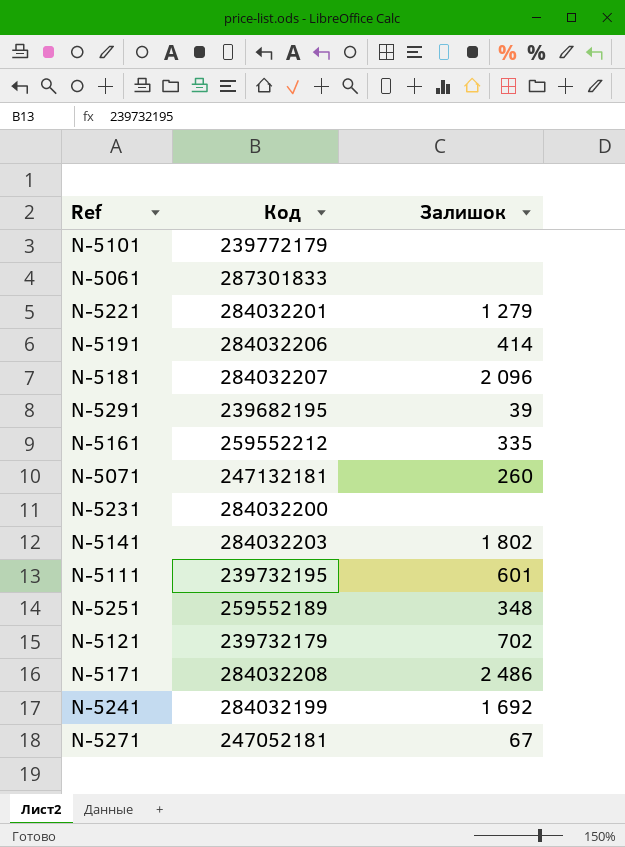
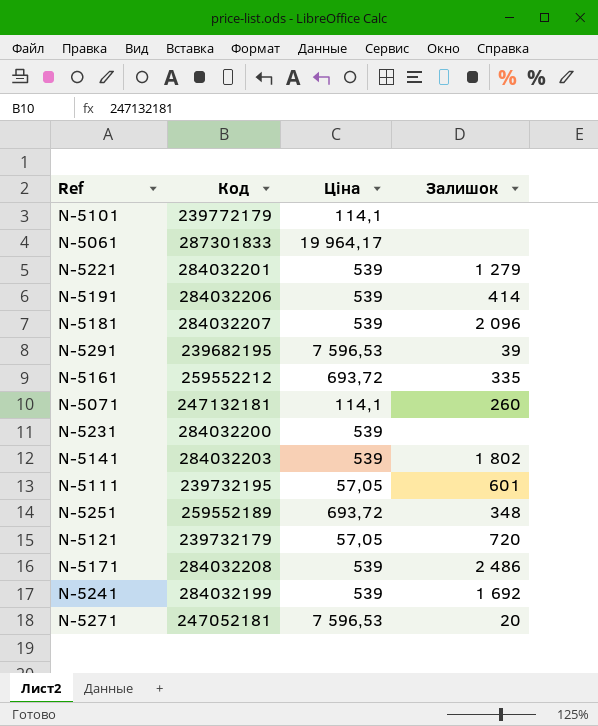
column Ціна | position: none -> 3
N-5121 | Залишок: 702 -> 720
N-5271 | Залишок: 67 -> 20

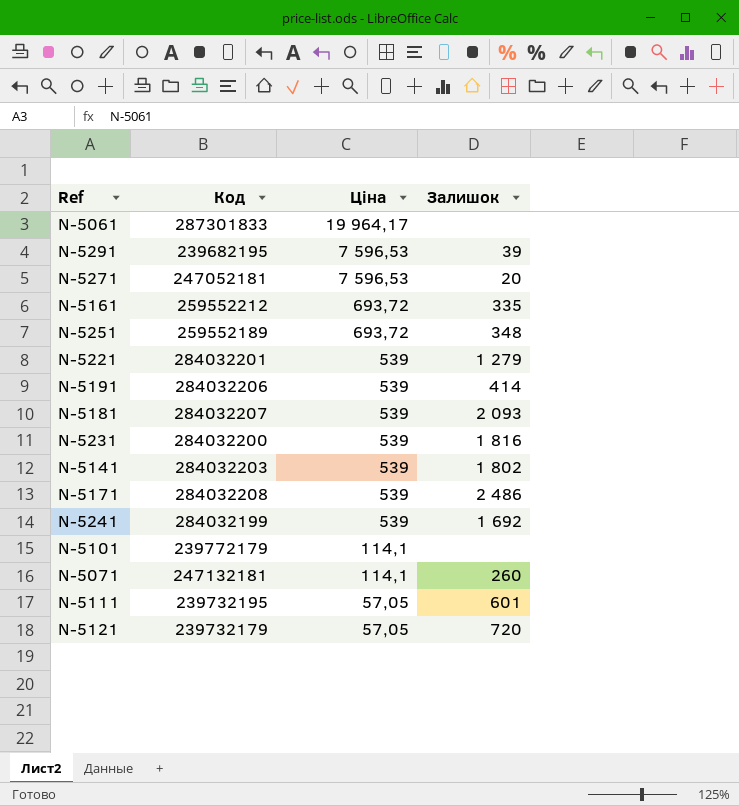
row order: none -> Ціна descending
N-5181 | Залишок: 2 096 -> 2 093
N-5231 | Залишок: none -> 1 816

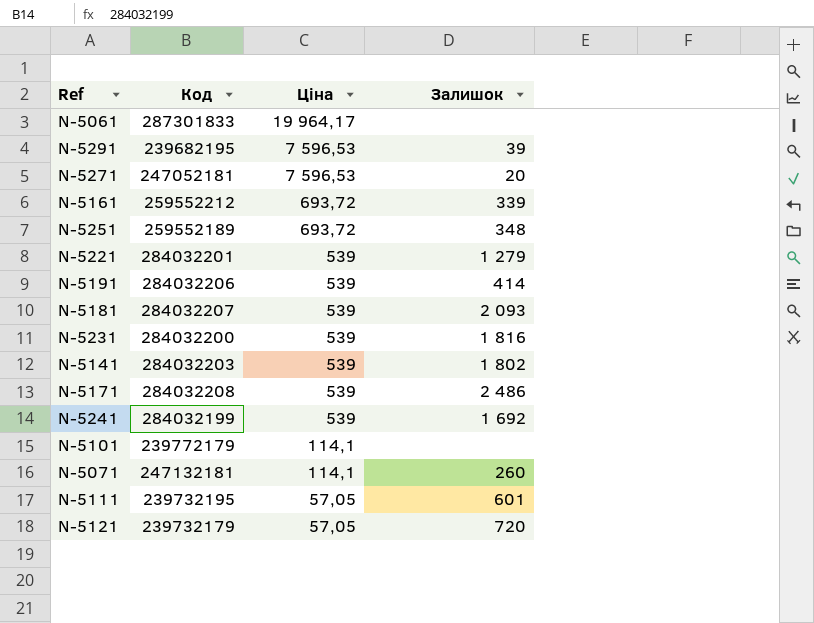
N-5161 | Залишок: 335 -> 339

